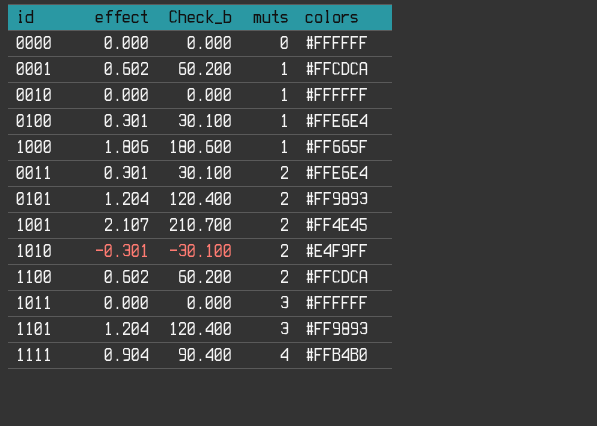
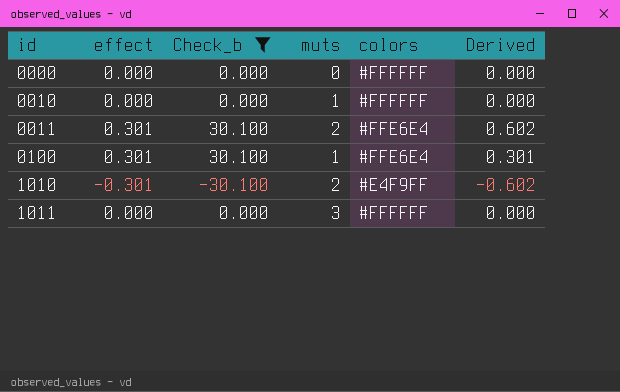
filter: none -> Check_b <= 30.100
row order: muts ascending -> id ascending
column Derived | formula: none -> [effect] * [muts]

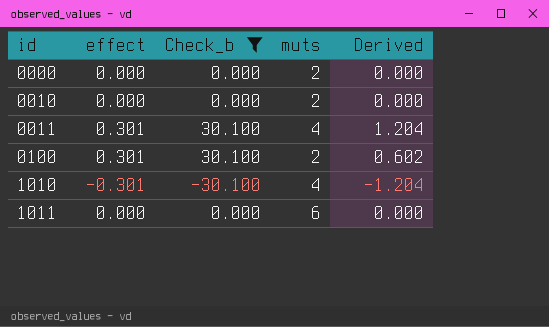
column colors | position: 5 -> none
0000 | muts: 0 -> 2
0010 | muts: 1 -> 2
0011 | muts: 2 -> 4
0011 | Derived: 0.602 -> 1.204
0100 | muts: 1 -> 2
0100 | Derived: 0.301 -> 0.602
1010 | muts: 2 -> 4
1010 | Derived: -0.602 -> -1.204
1011 | muts: 3 -> 6

